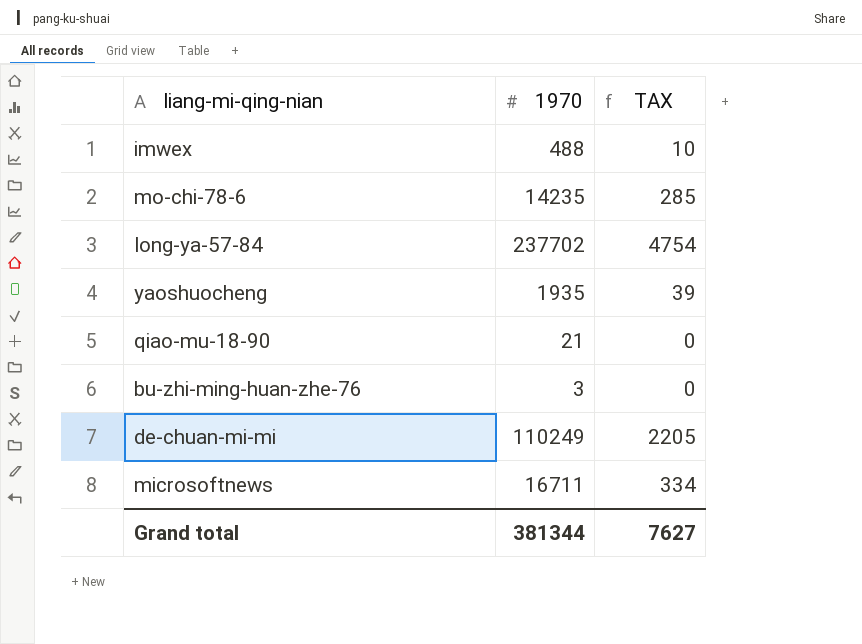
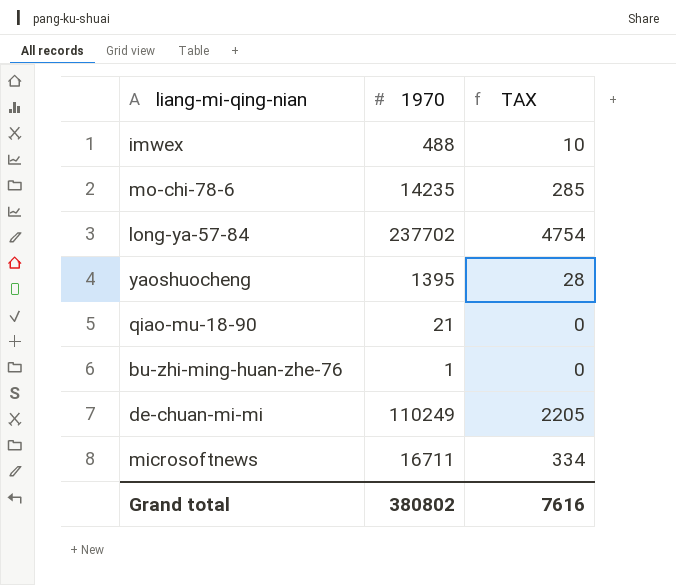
yaoshuocheng | 1970: 1935 -> 1395
yaoshuocheng | TAX: 39 -> 28
bu-zhi-ming-huan-zhe-76 | 1970: 3 -> 1
Grand total | 1970: 381344 -> 380802
Grand total | TAX: 7627 -> 7616

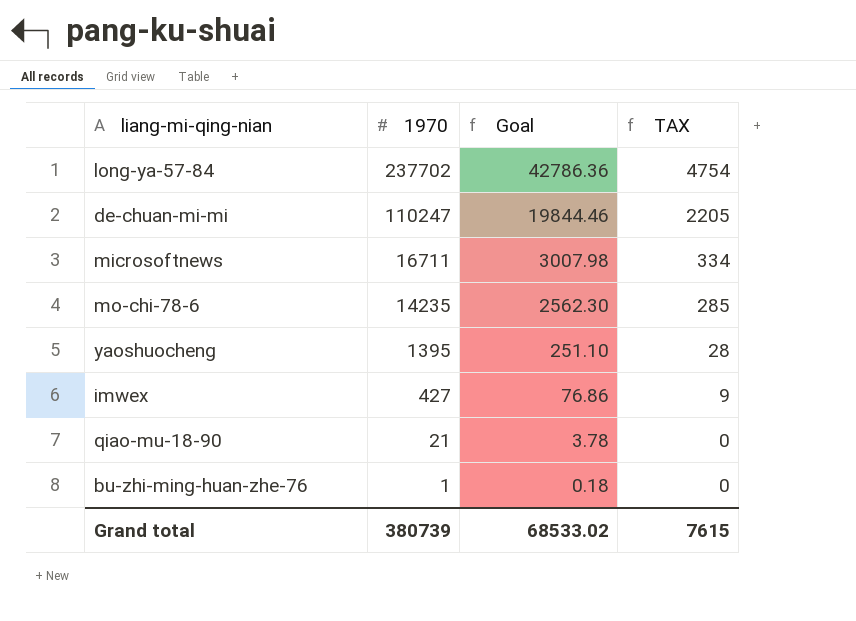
row order: none -> 1970 descending
column Goal | formula: none -> [1970] * 0.18
de-chuan-mi-mi | 1970: 110249 -> 110247
imwex | 1970: 488 -> 427
imwex | TAX: 10 -> 9
Grand total | 1970: 380802 -> 380739
Grand total | TAX: 7616 -> 7615

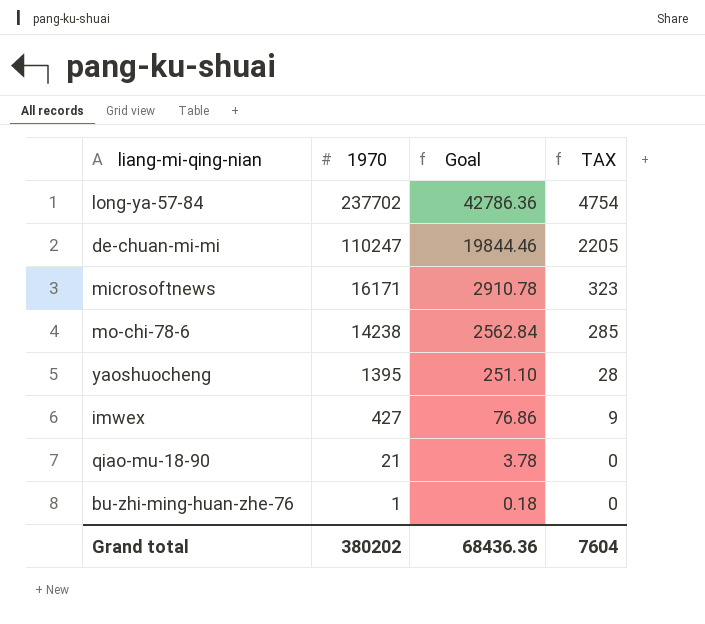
microsoftnews | 1970: 16711 -> 16171
microsoftnews | Goal: 3007.98 -> 2910.78
microsoftnews | TAX: 334 -> 323
mo-chi-78-6 | 1970: 14235 -> 14238
mo-chi-78-6 | Goal: 2562.30 -> 2562.84
Grand total | 1970: 380739 -> 380202
Grand total | Goal: 68533.02 -> 68436.36
Grand total | TAX: 7615 -> 7604

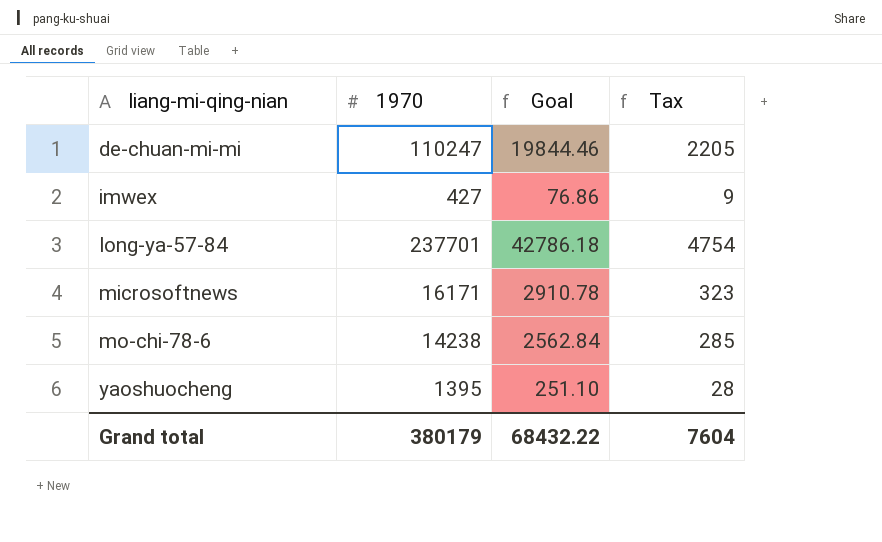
row order: 1970 descending -> liang-mi-qing-nian ascending
column name: TAX -> Tax
row qiao-mu-18-90: 21 | 3.78 | 0 -> none
row bu-zhi-ming-huan-zhe-76: 1 | 0.18 | 0 -> none
long-ya-57-84 | 1970: 237702 -> 237701
long-ya-57-84 | Goal: 42786.36 -> 42786.18
Grand total | 1970: 380202 -> 380179
Grand total | Goal: 68436.36 -> 68432.22

